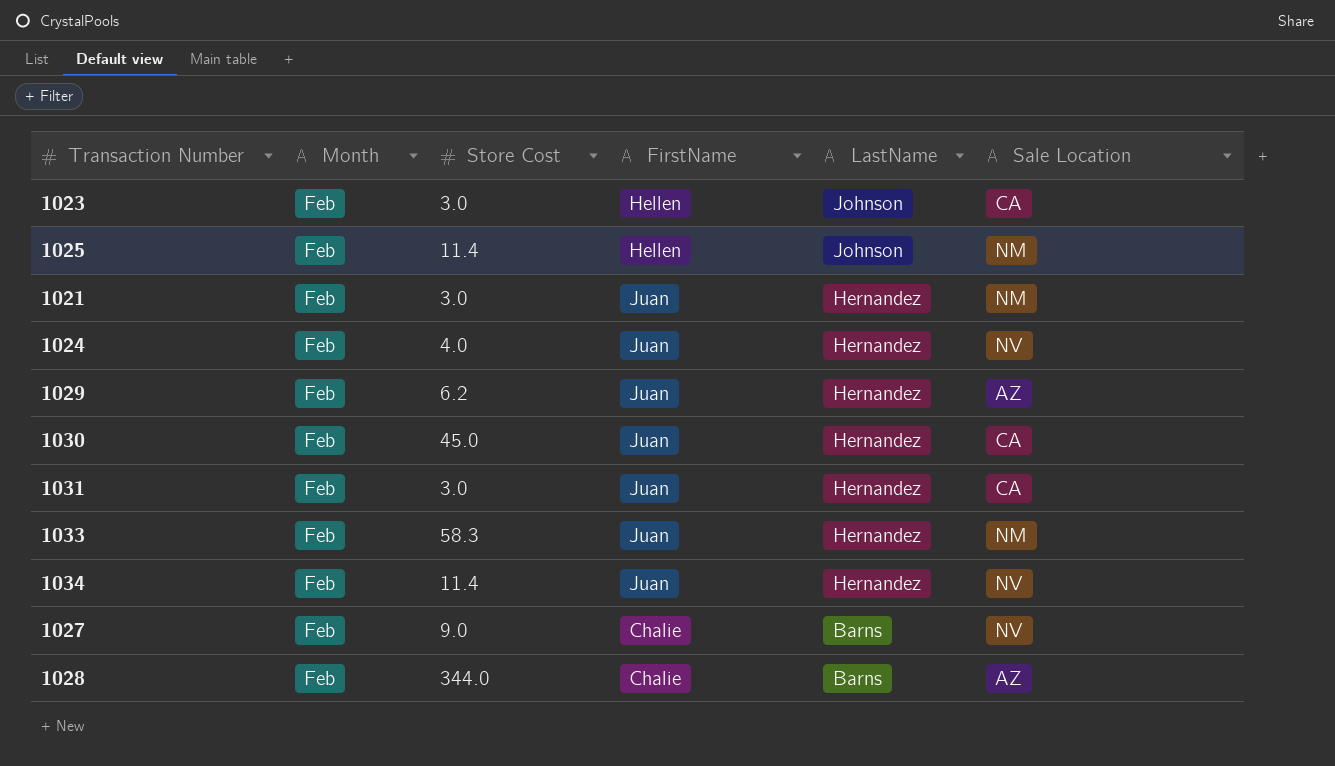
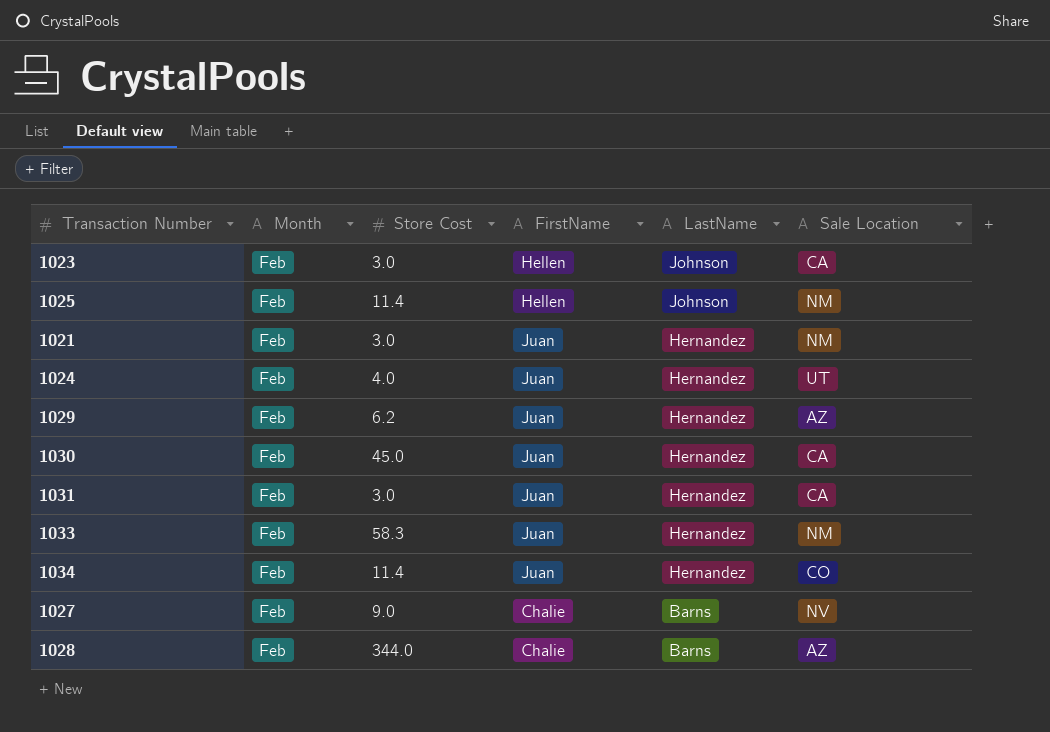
1024 | Sale Location: NV -> UT
1034 | Sale Location: NV -> CO

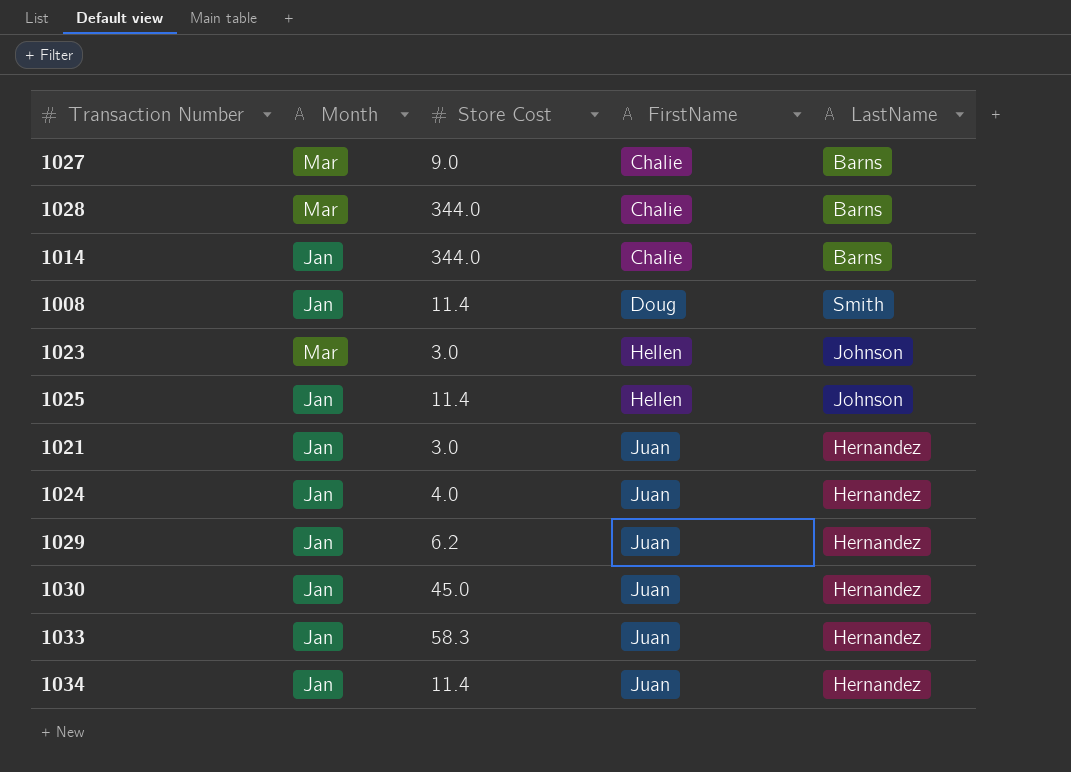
row order: LastName descending -> FirstName ascending
column Sale Location | position: 6 -> none
row 1031: Feb | 3.0 | Juan | Hernandez | CA -> none
1027 | Month: Feb -> Mar
1028 | Month: Feb -> Mar
row 1014: none -> Jan | 344.0 | Chalie | Barns
row 1008: none -> Jan | 11.4 | Doug | Smith
1023 | Month: Feb -> Mar
1025 | Month: Feb -> Jan
1021 | Month: Feb -> Jan
1024 | Month: Feb -> Jan
1029 | Month: Feb -> Jan
1030 | Month: Feb -> Jan
1033 | Month: Feb -> Jan
1034 | Month: Feb -> Jan

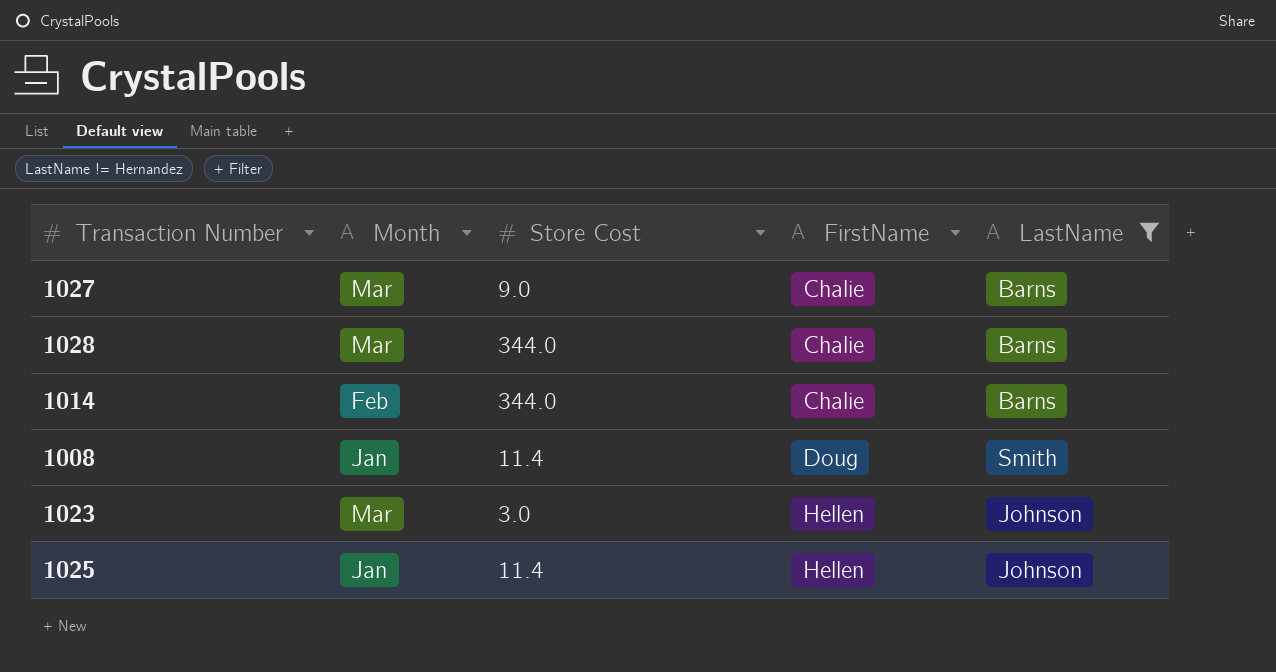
filter: none -> LastName != Hernandez
1014 | Month: Jan -> Feb

